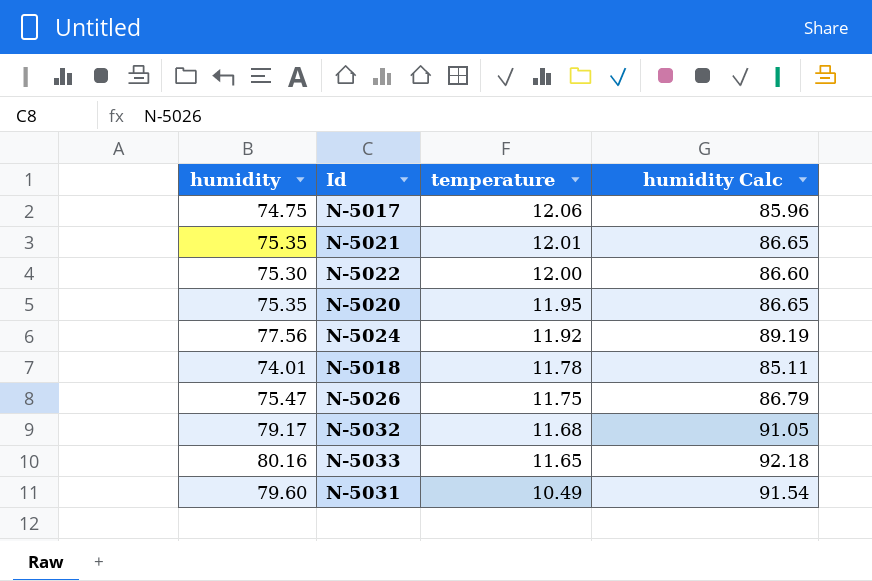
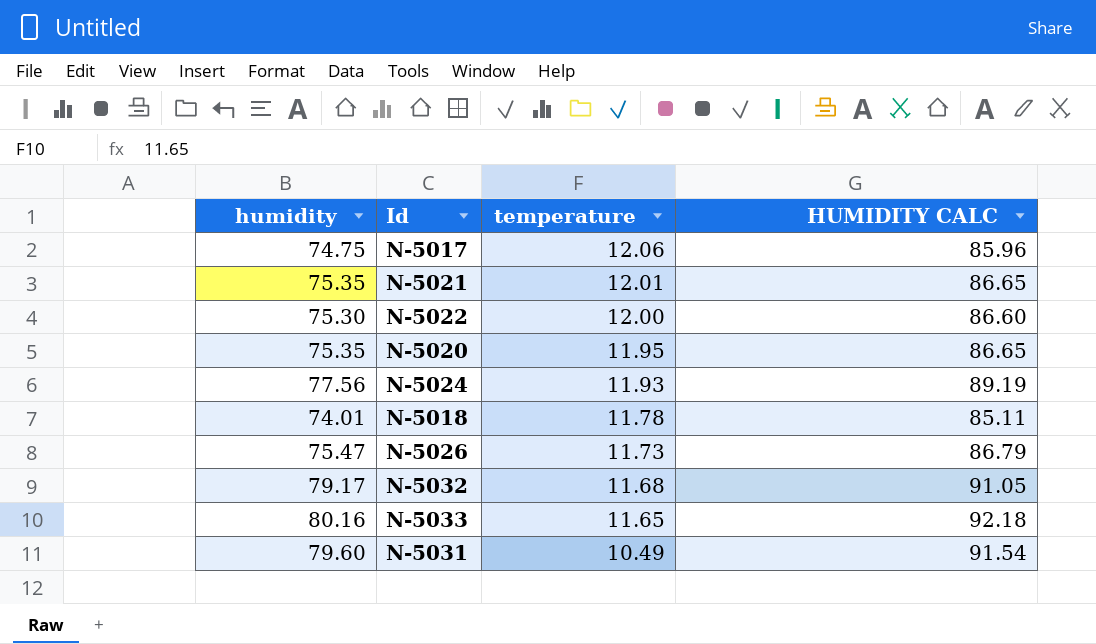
column name: humidity Calc -> HUMIDITY CALC
N-5024 | temperature: 11.92 -> 11.93
N-5026 | temperature: 11.75 -> 11.73

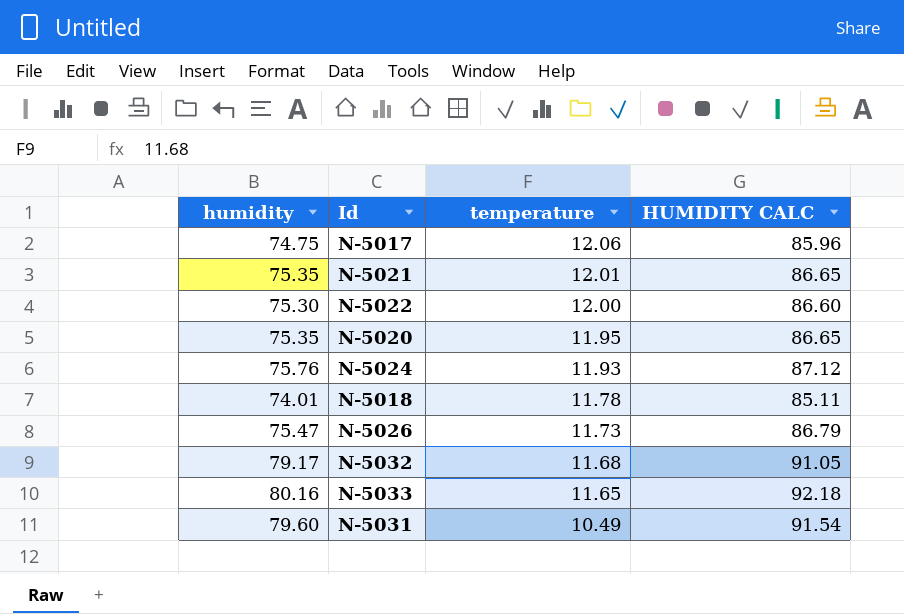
N-5024 | humidity: 77.56 -> 75.76
N-5024 | HUMIDITY CALC: 89.19 -> 87.12

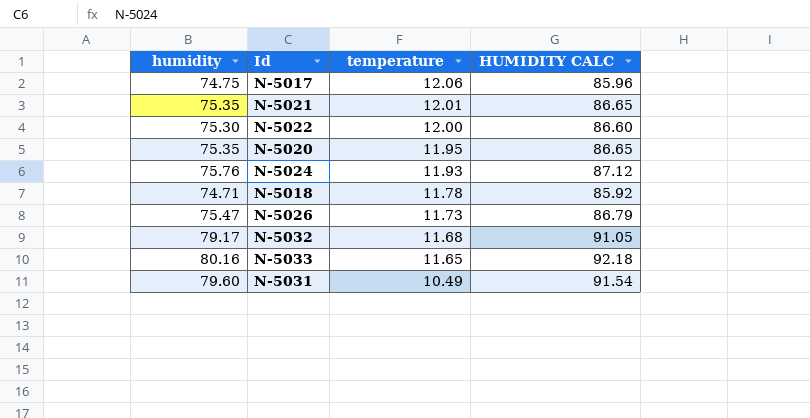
N-5018 | humidity: 74.01 -> 74.71
N-5018 | HUMIDITY CALC: 85.11 -> 85.92

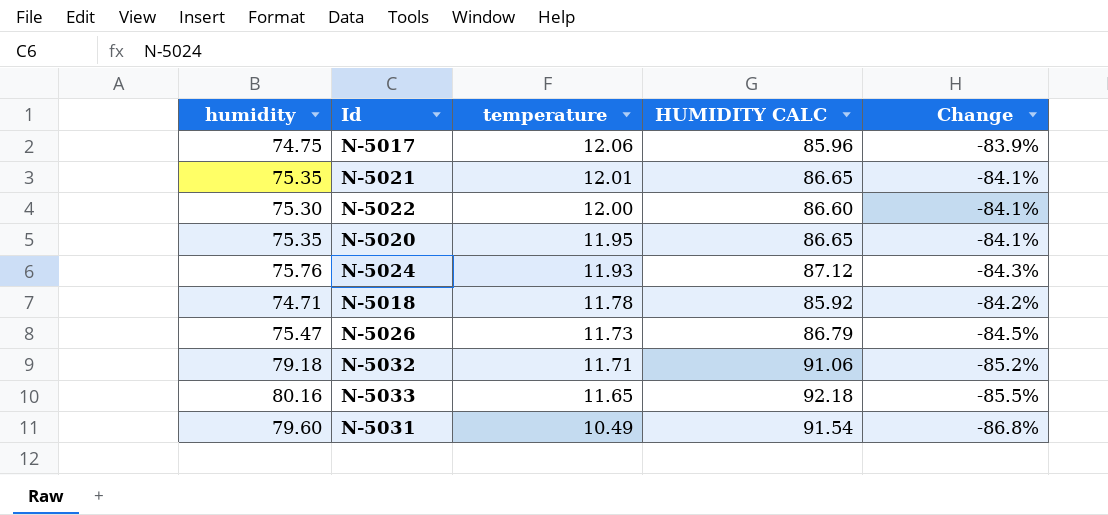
column Change | formula: none -> ([temperature] - [humidity]) / [humidity]
N-5032 | humidity: 79.17 -> 79.18
N-5032 | temperature: 11.68 -> 11.71
N-5032 | HUMIDITY CALC: 91.05 -> 91.06

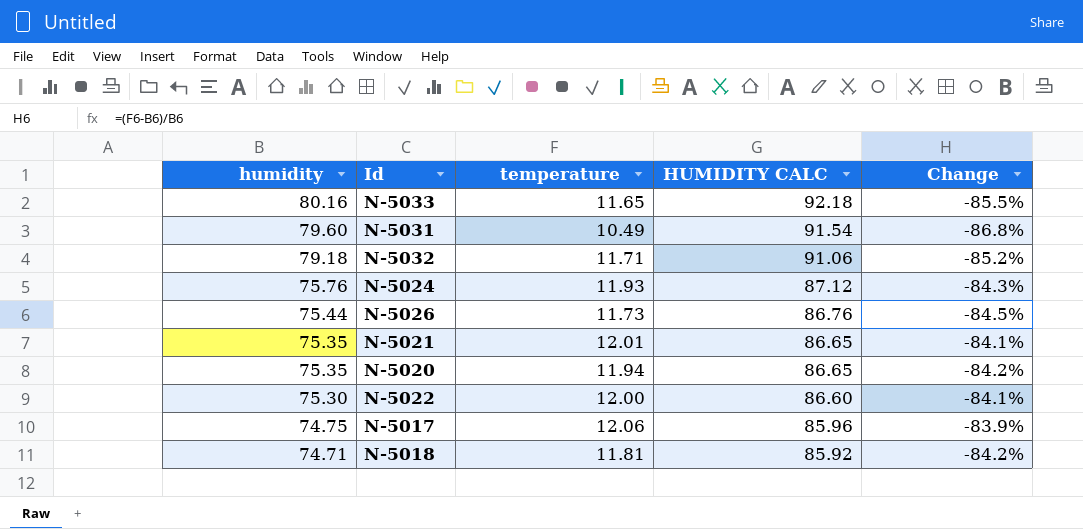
row order: temperature descending -> humidity descending
N-5026 | humidity: 75.47 -> 75.44
N-5026 | HUMIDITY CALC: 86.79 -> 86.76
N-5020 | temperature: 11.95 -> 11.94
N-5020 | Change: -84.1% -> -84.2%
N-5018 | temperature: 11.78 -> 11.81

